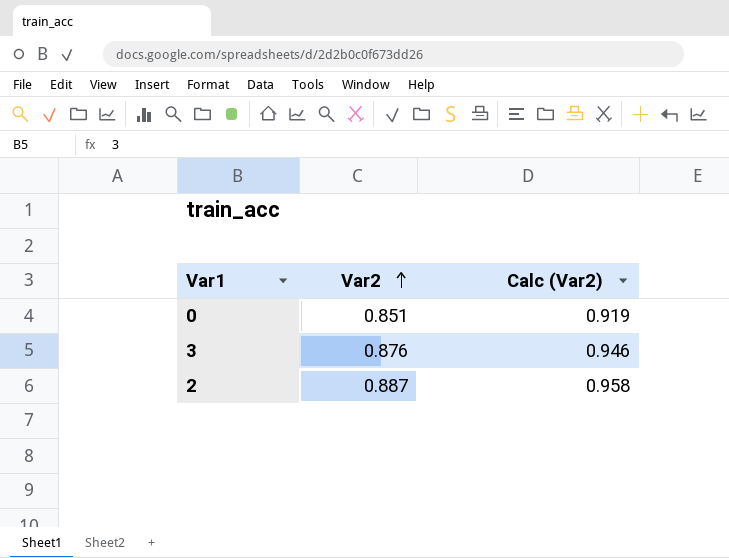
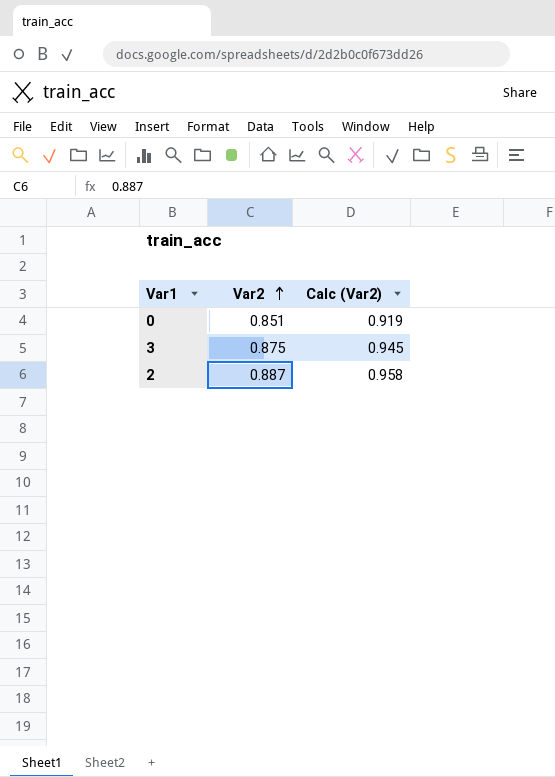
3 | Var2: 0.876 -> 0.875
3 | Calc (Var2): 0.946 -> 0.945

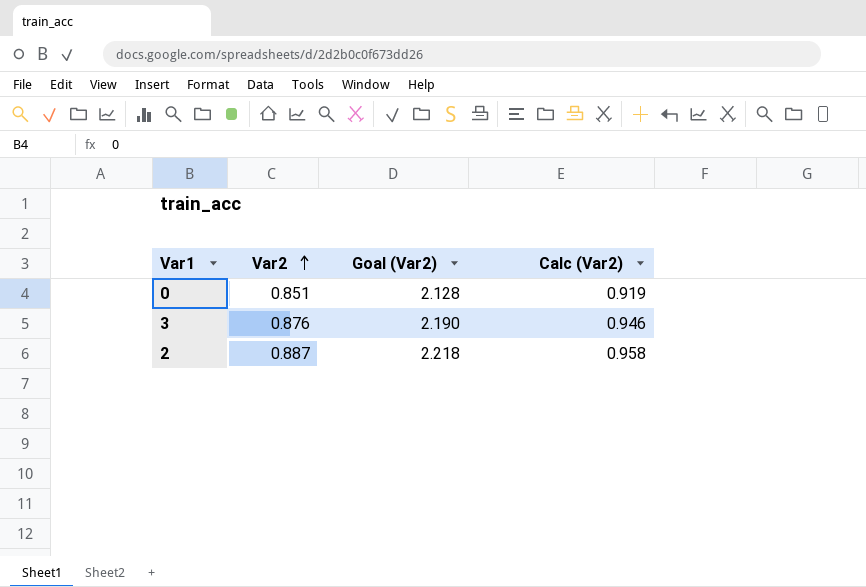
column Goal (Var2) | formula: none -> [Var2] * 2.5
3 | Var2: 0.875 -> 0.876
3 | Calc (Var2): 0.945 -> 0.946

